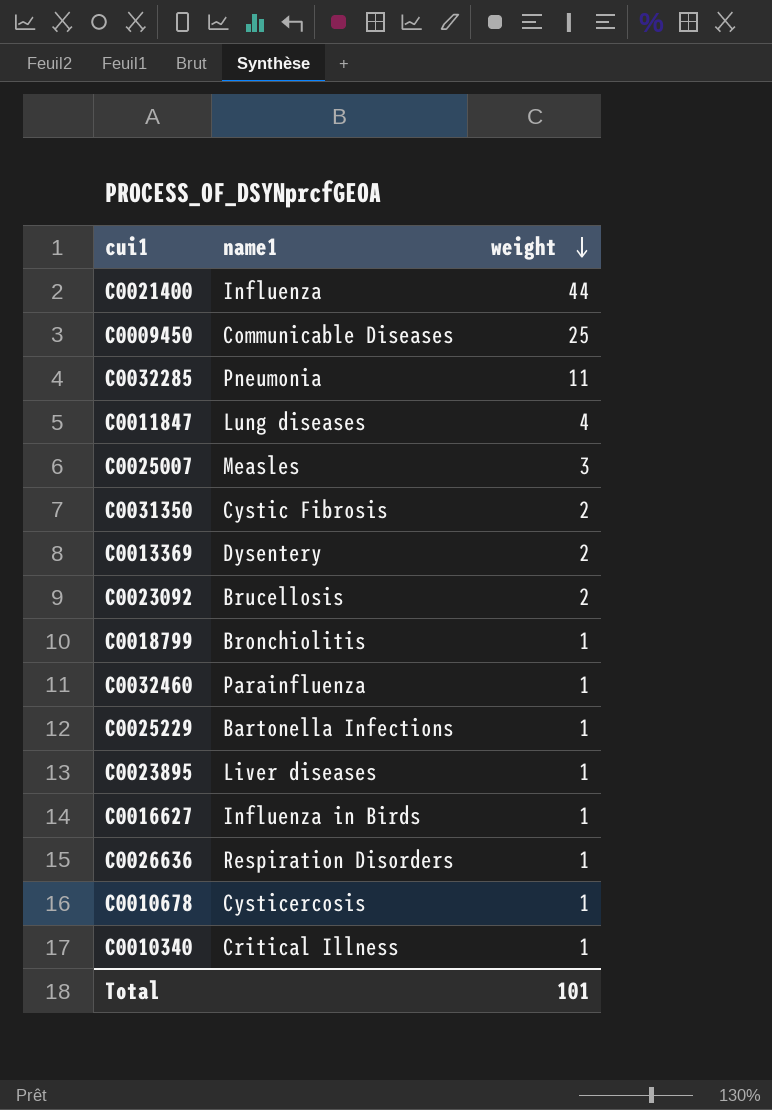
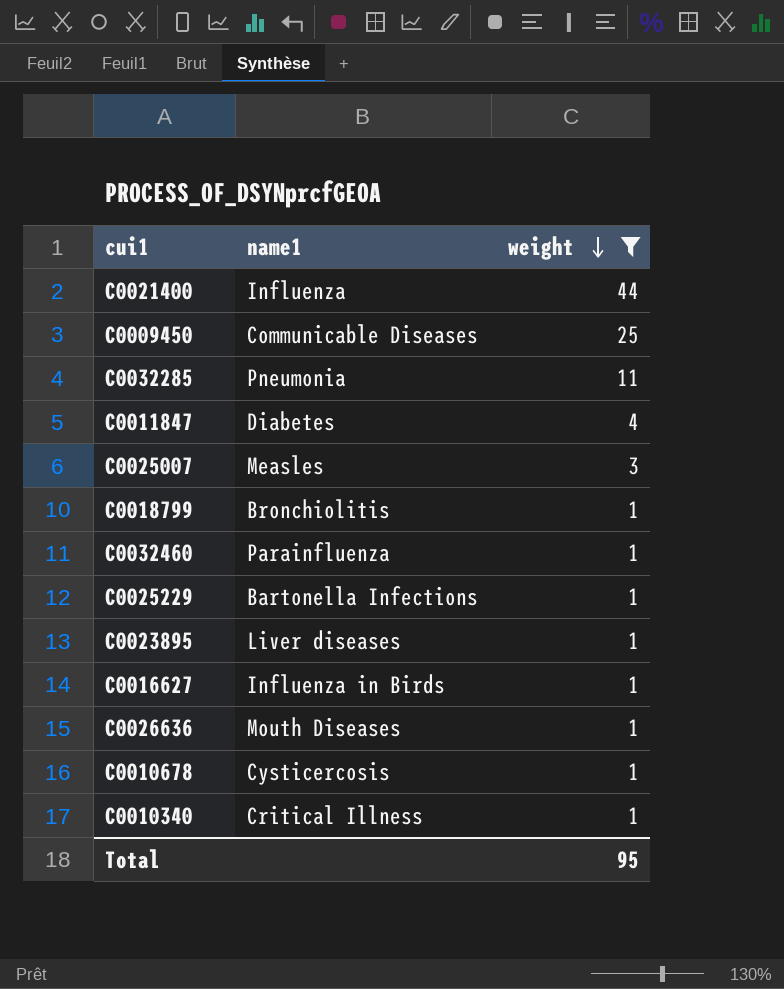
filter: none -> weight != 2
C0011847 | name1: Lung diseases -> Diabetes
C0026636 | name1: Respiration Disorders -> Mouth Diseases
Total | weight: 101 -> 95

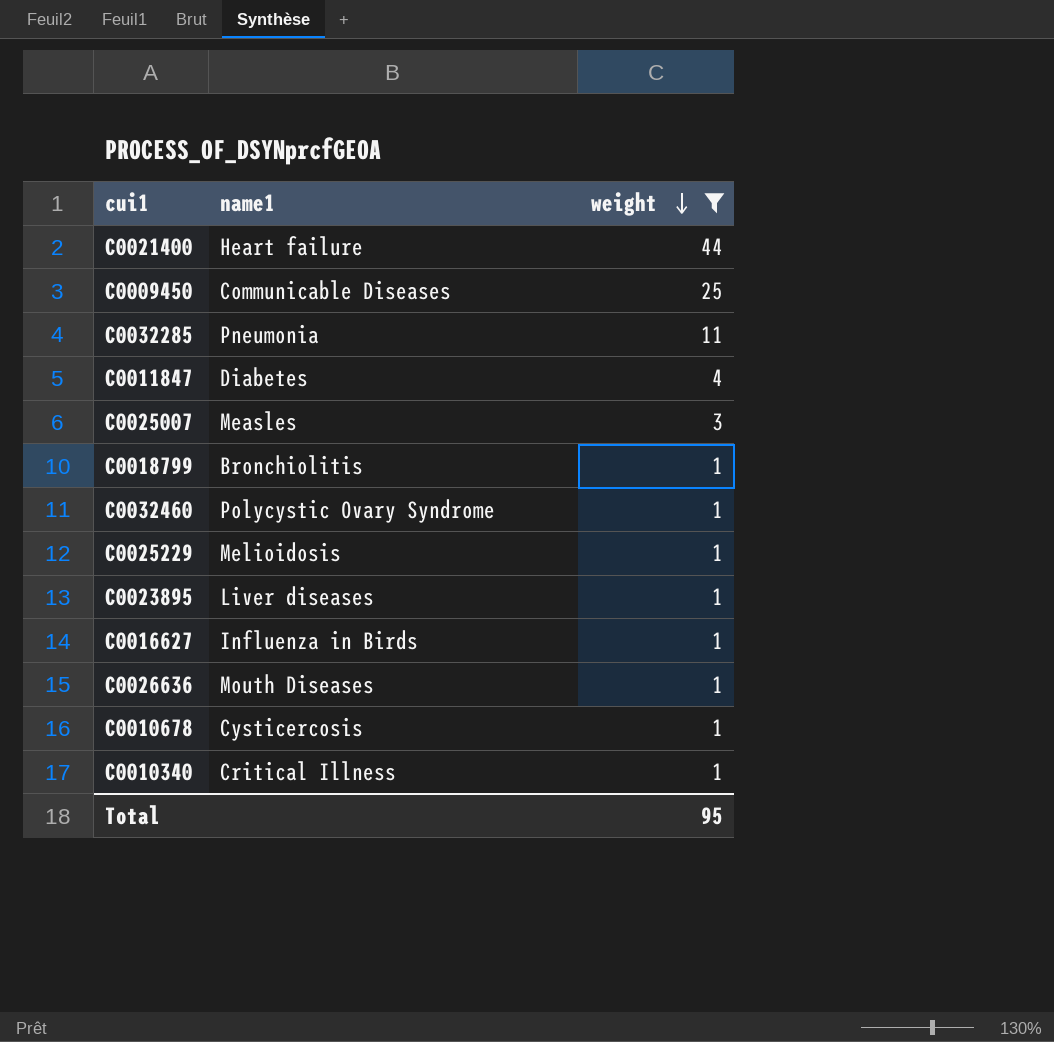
C0021400 | name1: Influenza -> Heart failure
C0032460 | name1: Parainfluenza -> Polycystic Ovary Syndrome
C0025229 | name1: Bartonella Infections -> Melioidosis

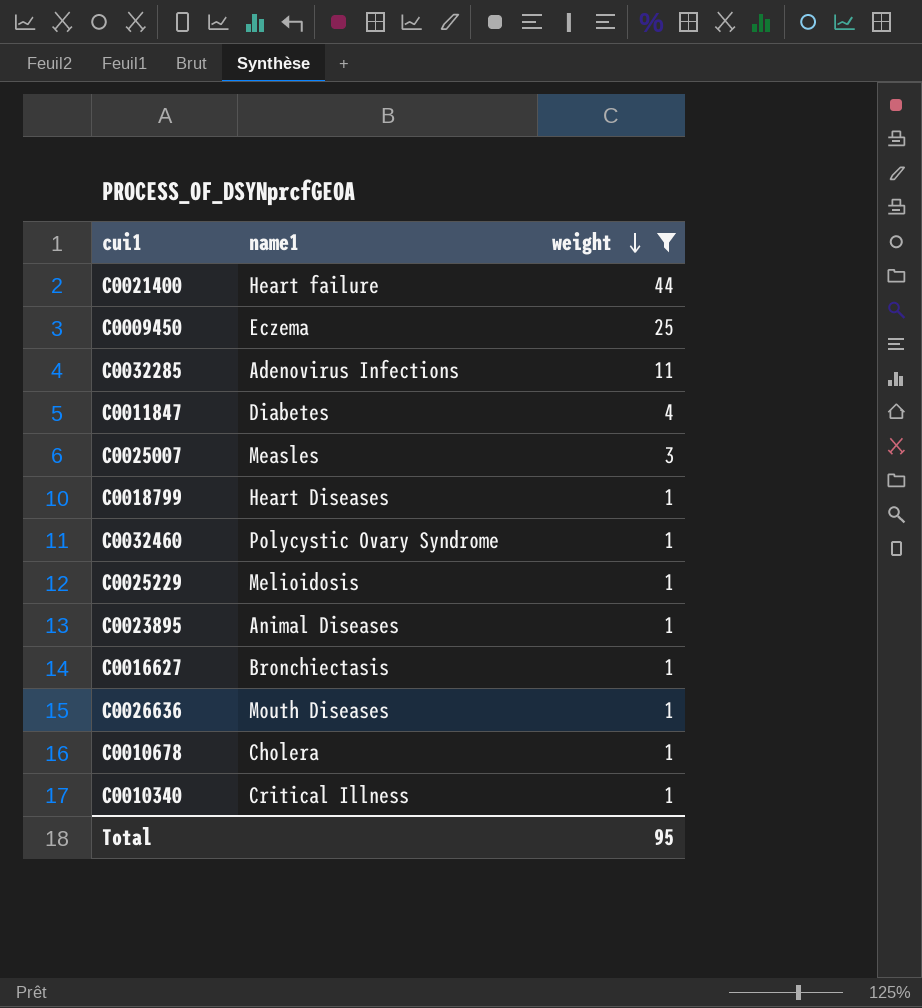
C0009450 | name1: Communicable Diseases -> Eczema
C0032285 | name1: Pneumonia -> Adenovirus Infections
C0018799 | name1: Bronchiolitis -> Heart Diseases
C0023895 | name1: Liver diseases -> Animal Diseases
C0016627 | name1: Influenza in Birds -> Bronchiectasis
C0010678 | name1: Cysticercosis -> Cholera

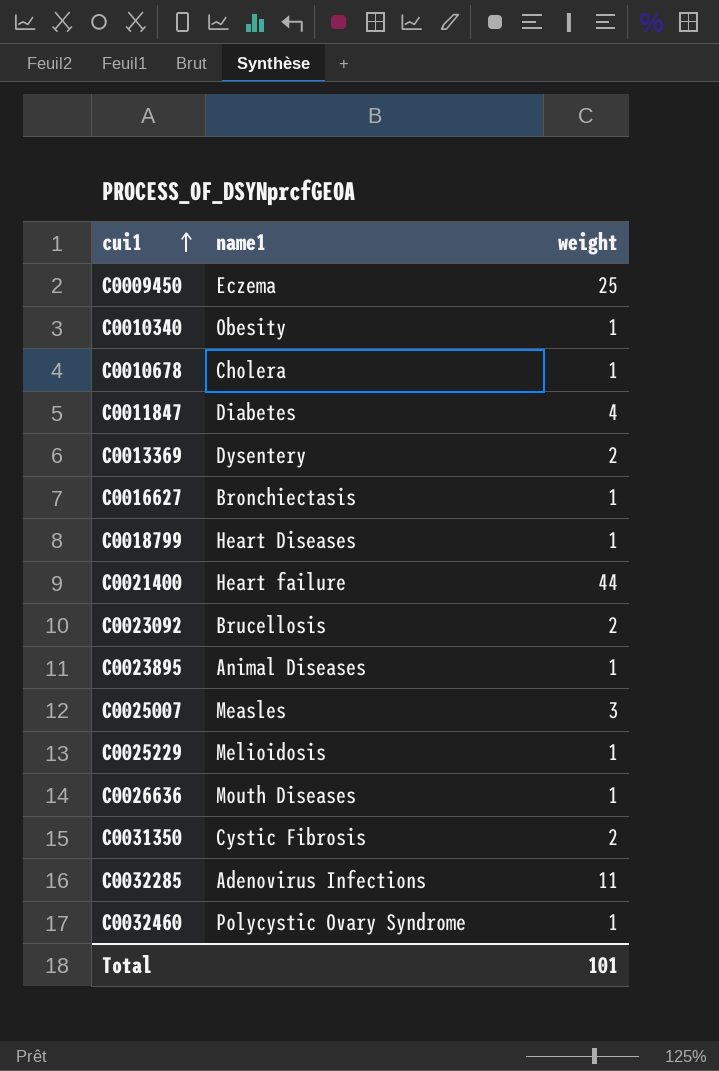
filter: weight != 2 -> none
row order: weight descending -> cui1 ascending
C0010340 | name1: Critical Illness -> Obesity
Total | weight: 95 -> 101

